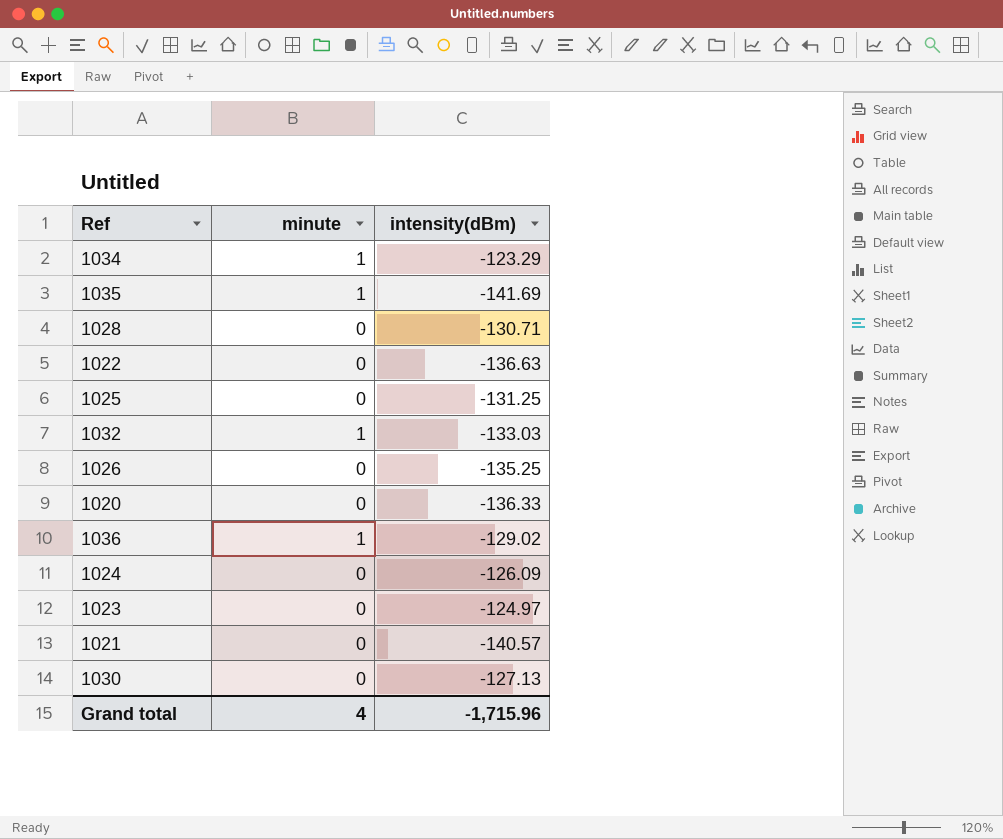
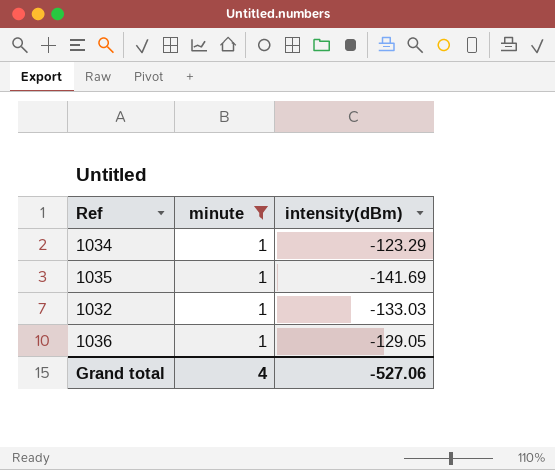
filter: none -> minute = 1
1036 | intensity(dBm): -129.02 -> -129.05
Grand total | intensity(dBm): -1,715.96 -> -527.06

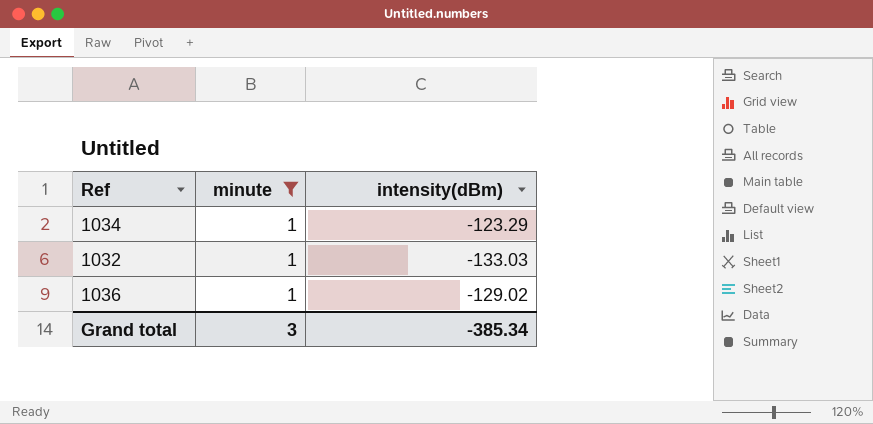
row 1035: 1 | -141.69 -> none
1036 | intensity(dBm): -129.05 -> -129.02
Grand total | minute: 4 -> 3
Grand total | intensity(dBm): -527.06 -> -385.34

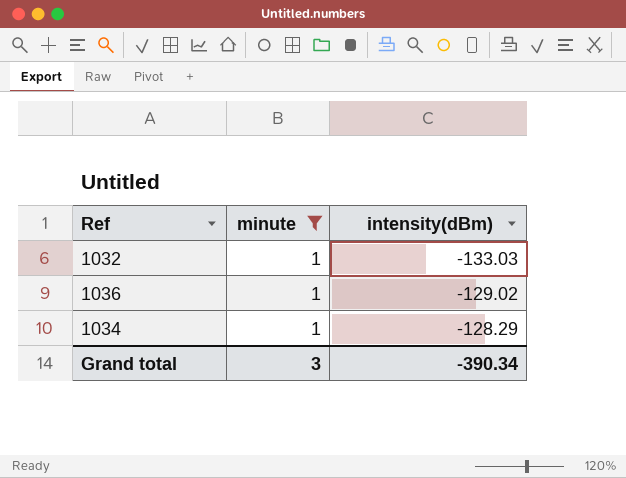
row order: none -> intensity(dBm) ascending
1034 | intensity(dBm): -123.29 -> -128.29
Grand total | intensity(dBm): -385.34 -> -390.34

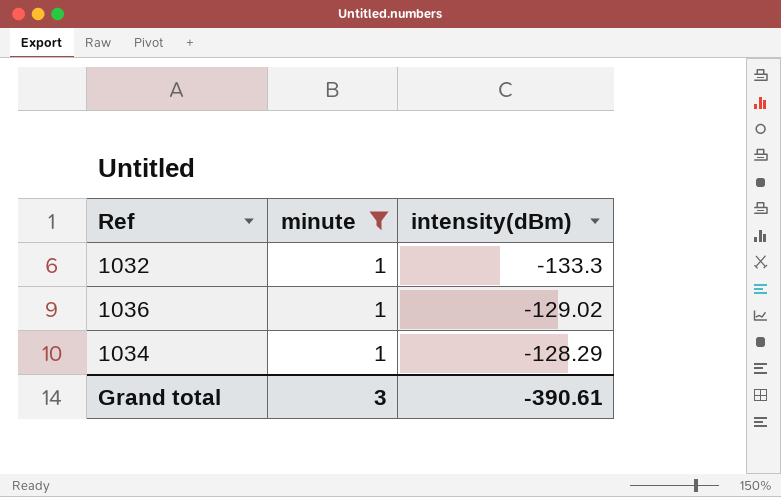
1032 | intensity(dBm): -133.03 -> -133.3
Grand total | intensity(dBm): -390.34 -> -390.61

